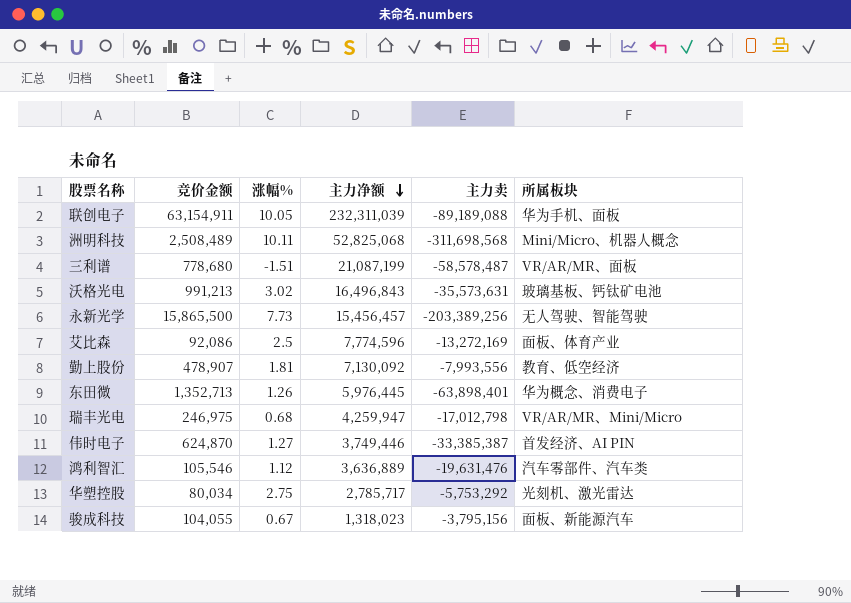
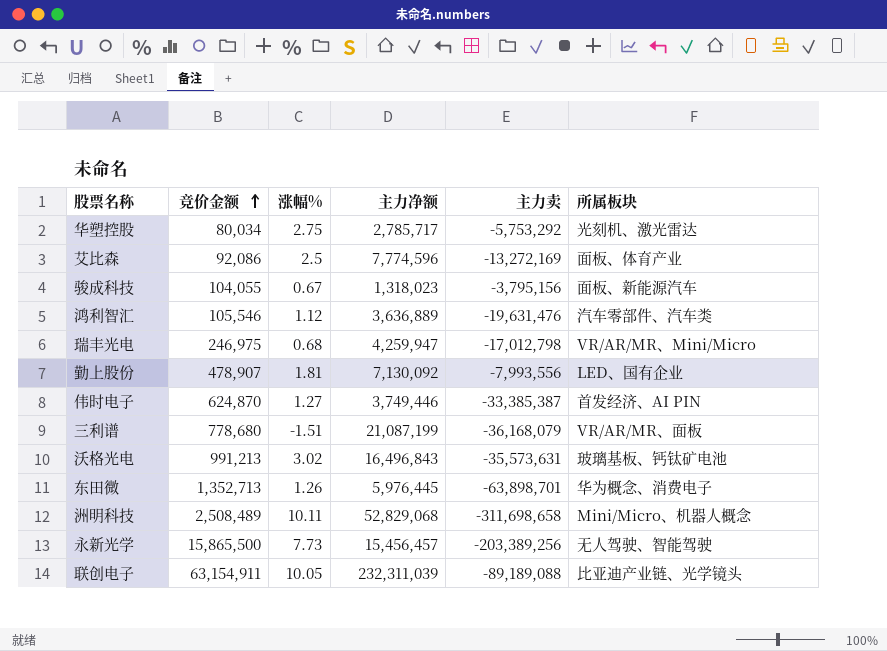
row order: 主力净额 descending -> 竞价金额 ascending
勤上股份 | 所属板块: 教育、低空经济 -> LED、国有企业
三利谱 | 主力卖: -58,578,487 -> -36,168,079
东田微 | 主力卖: -63,898,401 -> -63,898,701
洲明科技 | 主力净额: 52,825,068 -> 52,829,068
洲明科技 | 主力卖: -311,698,568 -> -311,698,658
联创电子 | 所属板块: 华为手机、面板 -> 比亚迪产业链、光学镜头

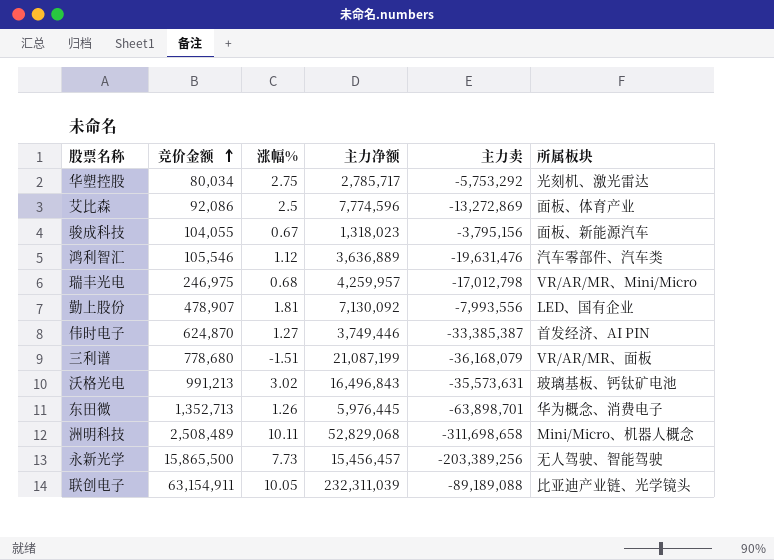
艾比森 | 主力卖: -13,272,169 -> -13,272,869
瑞丰光电 | 主力净额: 4,259,947 -> 4,259,957

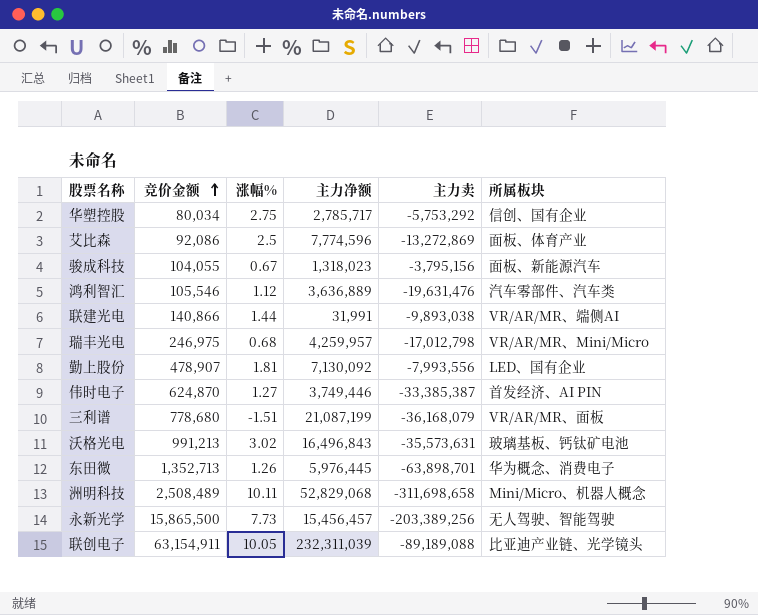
华塑控股 | 所属板块: 光刻机、激光雷达 -> 信创、国有企业
row 联建光电: none -> 140,866 | 1.44 | 31,991 | -9,893,038 | VR/AR/MR、端侧AI

